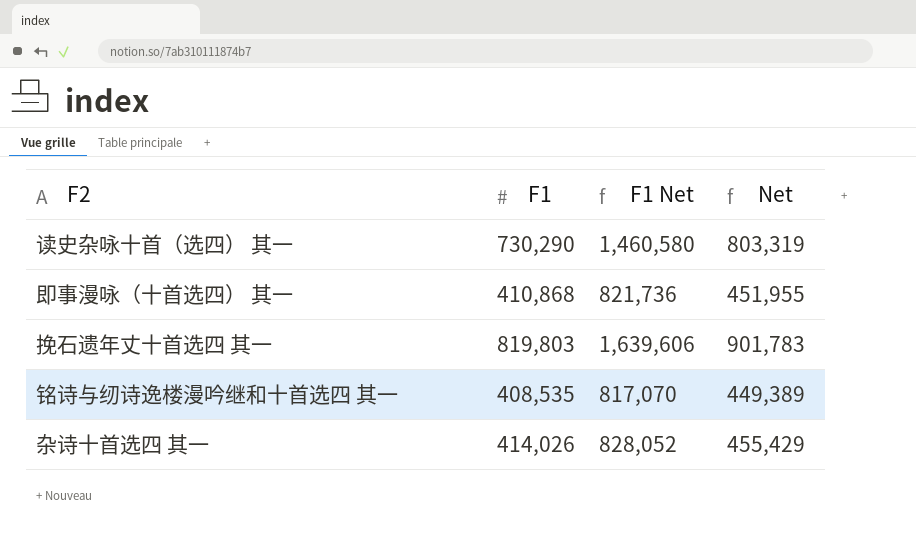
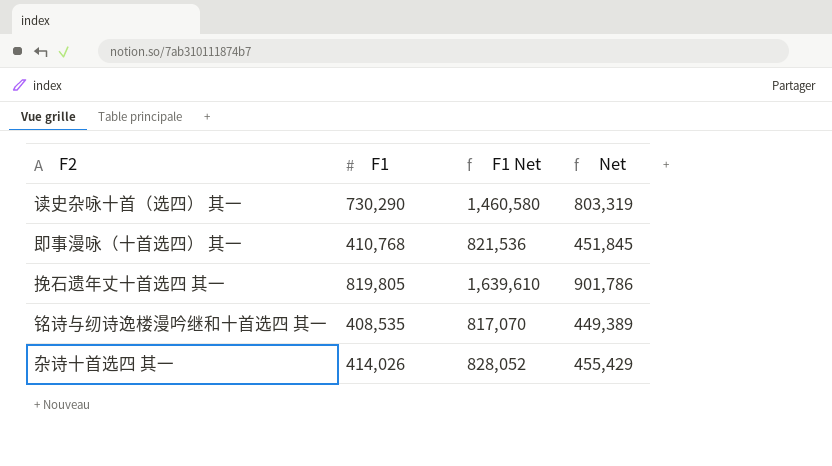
即事漫咏（十首选四） 其一 | F1: 410,868 -> 410,768
即事漫咏（十首选四） 其一 | F1 Net: 821,736 -> 821,536
即事漫咏（十首选四） 其一 | Net: 451,955 -> 451,845
挽石遗年丈十首选四 其一 | F1: 819,803 -> 819,805
挽石遗年丈十首选四 其一 | F1 Net: 1,639,606 -> 1,639,610
挽石遗年丈十首选四 其一 | Net: 901,783 -> 901,786

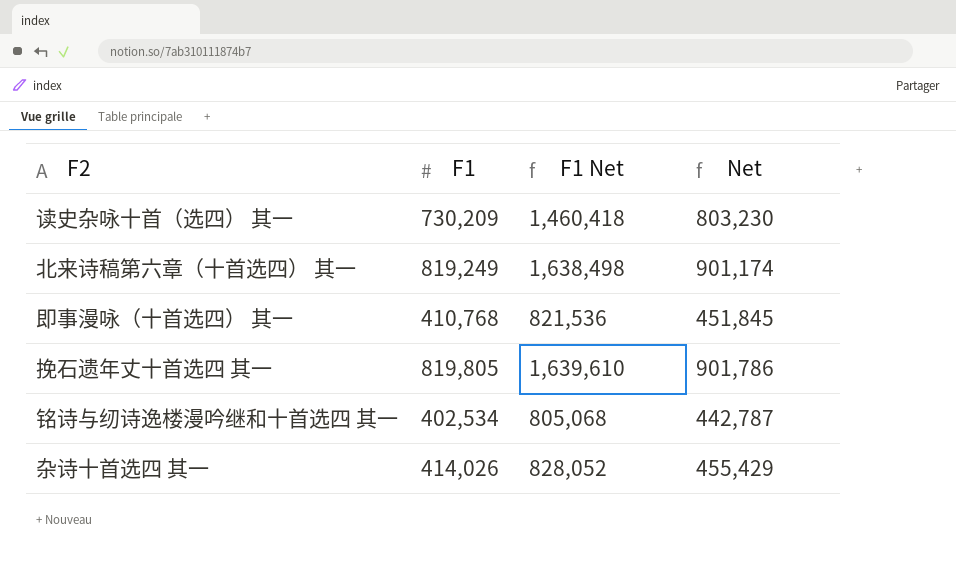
读史杂咏十首（选四） 其一 | F1: 730,290 -> 730,209
读史杂咏十首（选四） 其一 | F1 Net: 1,460,580 -> 1,460,418
读史杂咏十首（选四） 其一 | Net: 803,319 -> 803,230
row 北来诗稿第六章（十首选四） 其一: none -> 819,249 | 1,638,498 | 901,174
铭诗与纫诗逸楼漫吟继和十首选四 其一 | F1: 408,535 -> 402,534
铭诗与纫诗逸楼漫吟继和十首选四 其一 | F1 Net: 817,070 -> 805,068
铭诗与纫诗逸楼漫吟继和十首选四 其一 | Net: 449,389 -> 442,787

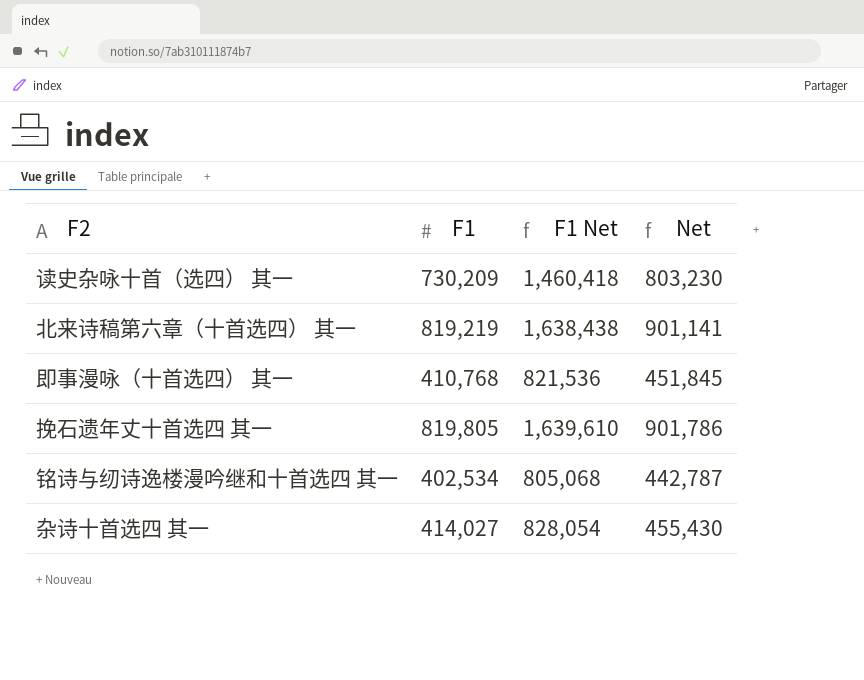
北来诗稿第六章（十首选四） 其一 | F1: 819,249 -> 819,219
北来诗稿第六章（十首选四） 其一 | F1 Net: 1,638,498 -> 1,638,438
北来诗稿第六章（十首选四） 其一 | Net: 901,174 -> 901,141
杂诗十首选四 其一 | F1: 414,026 -> 414,027
杂诗十首选四 其一 | F1 Net: 828,052 -> 828,054
杂诗十首选四 其一 | Net: 455,429 -> 455,430

